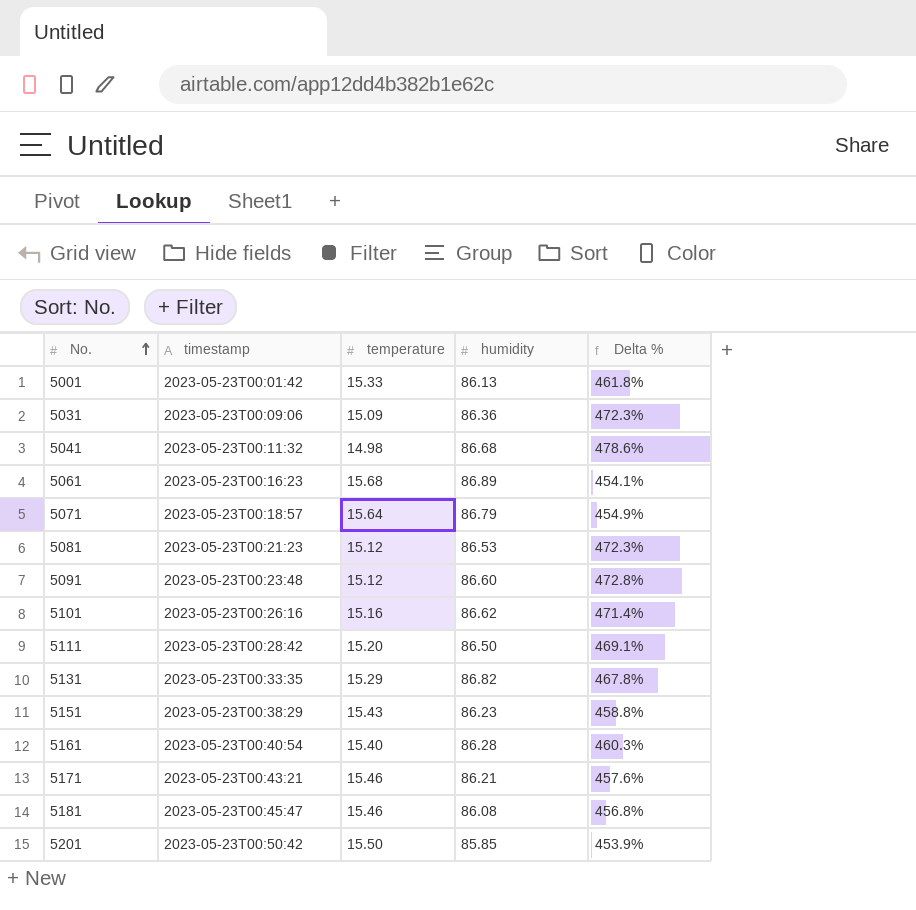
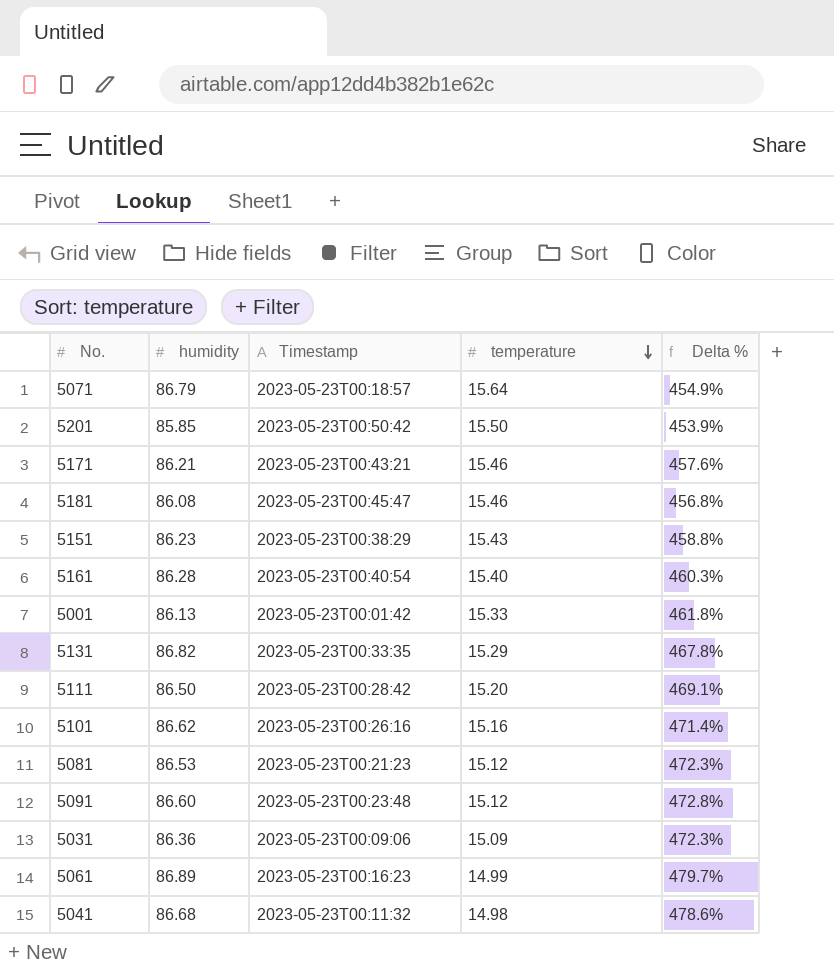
row order: No. ascending -> temperature descending
column humidity | position: 4 -> 2
column name: timestamp -> Timestamp
5061 | temperature: 15.68 -> 14.99
5061 | Delta %: 454.1% -> 479.7%

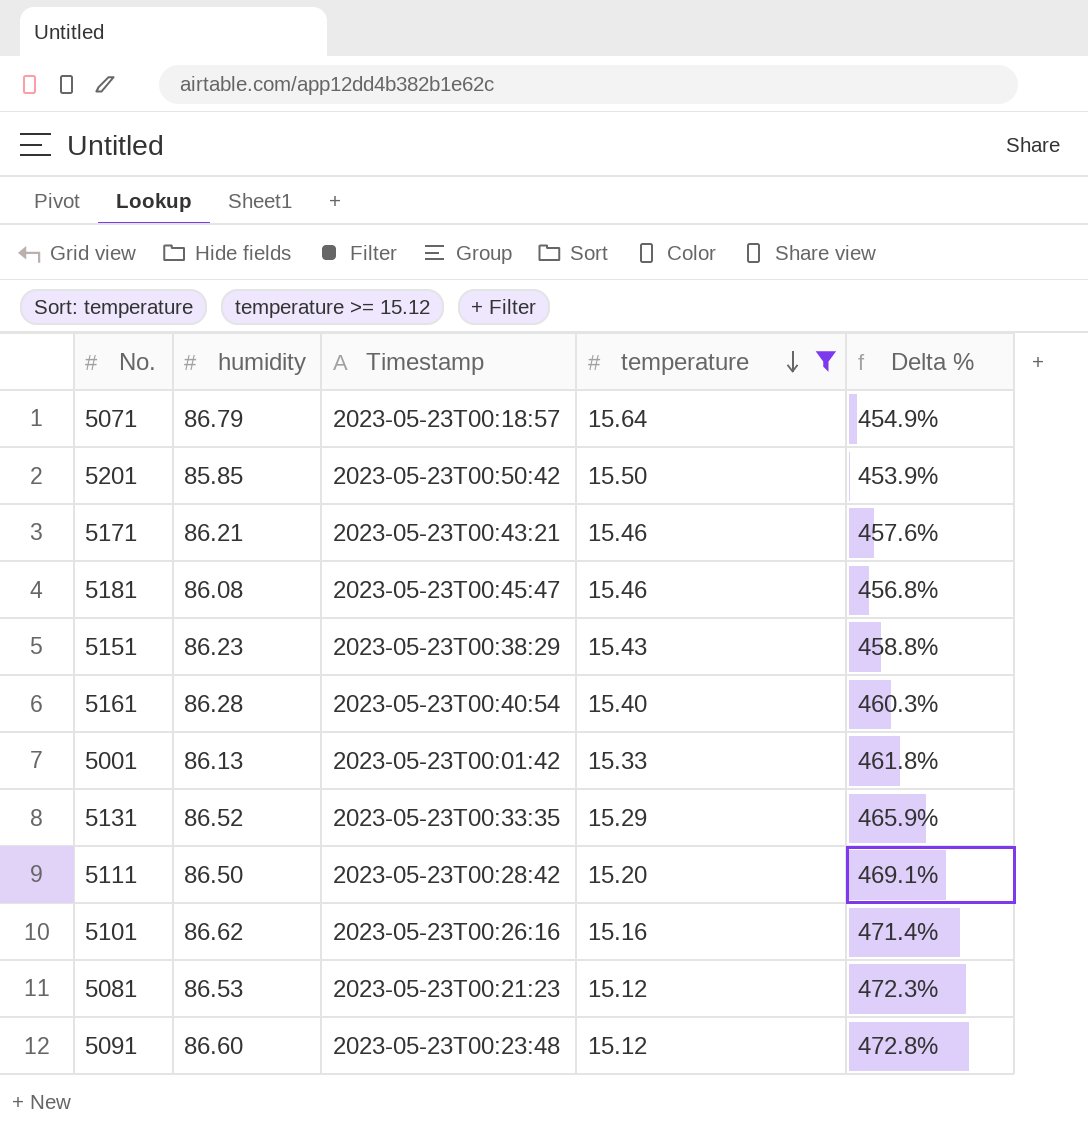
filter: none -> temperature >= 15.12
5131 | humidity: 86.82 -> 86.52
5131 | Delta %: 467.8% -> 465.9%

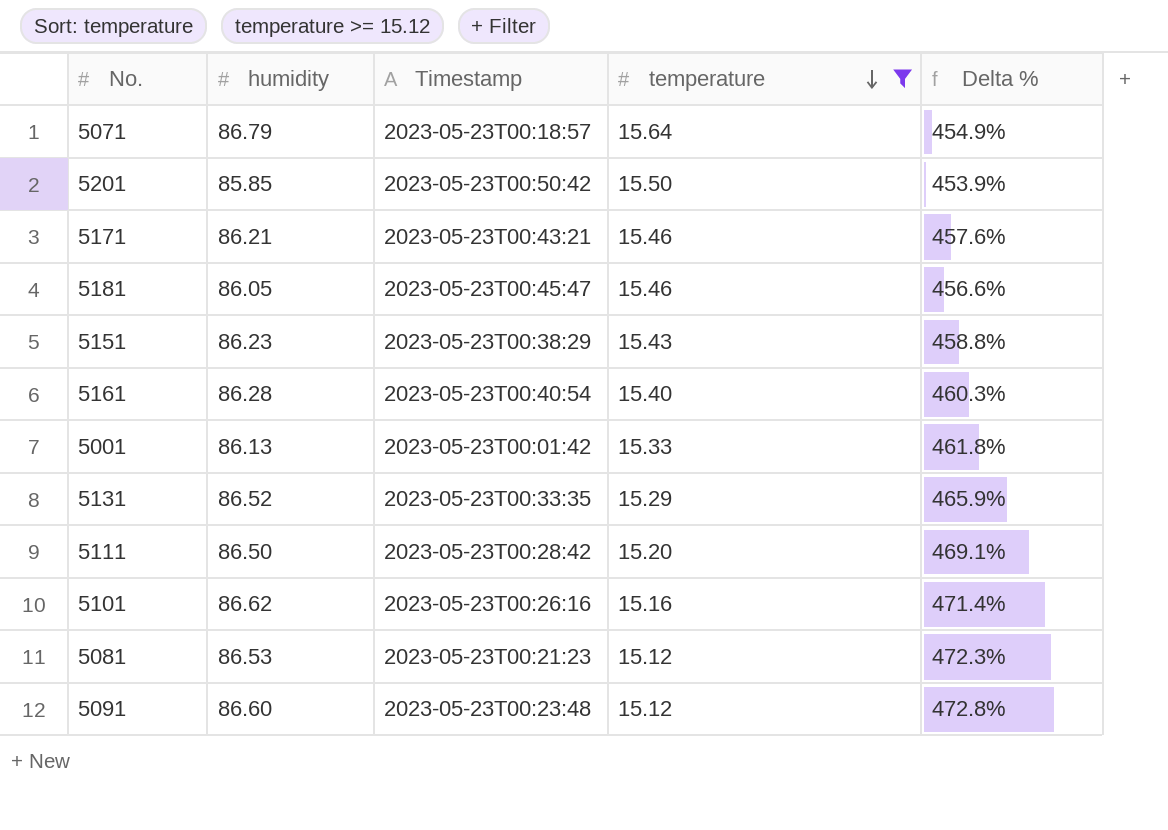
5181 | humidity: 86.08 -> 86.05
5181 | Delta %: 456.8% -> 456.6%

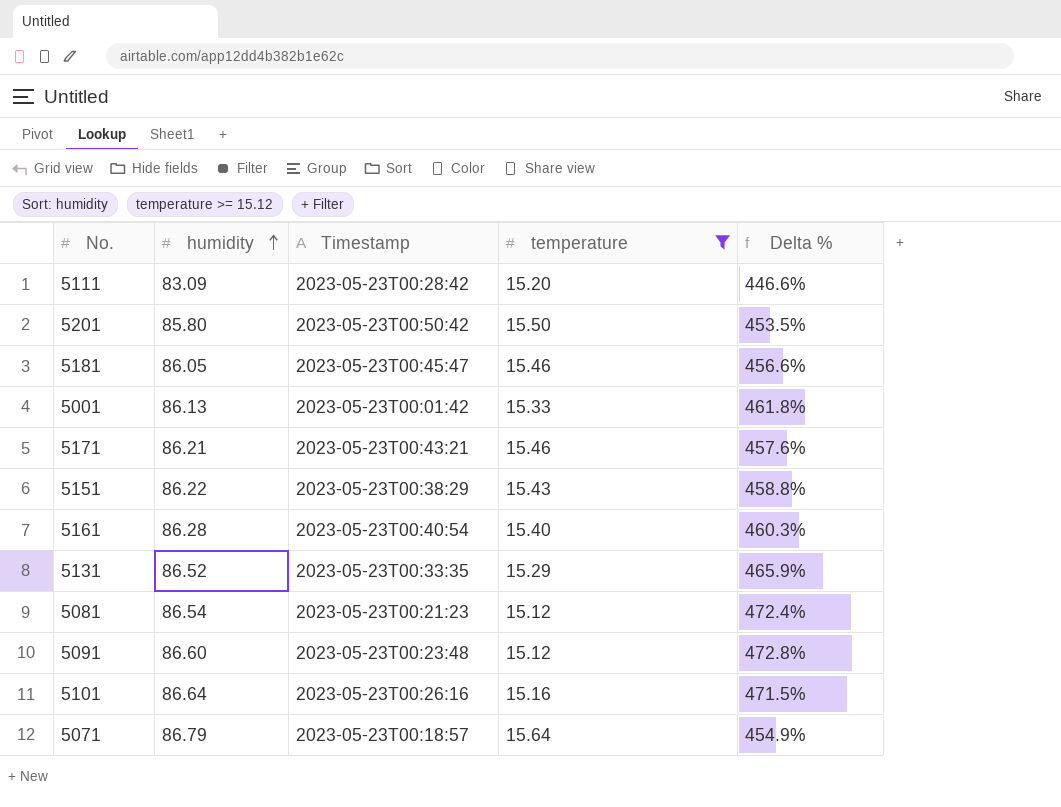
row order: temperature descending -> humidity ascending
5111 | humidity: 86.50 -> 83.09
5111 | Delta %: 469.1% -> 446.6%
5201 | humidity: 85.85 -> 85.80
5201 | Delta %: 453.9% -> 453.5%
5151 | humidity: 86.23 -> 86.22
5081 | humidity: 86.53 -> 86.54
5081 | Delta %: 472.3% -> 472.4%
5101 | humidity: 86.62 -> 86.64
5101 | Delta %: 471.4% -> 471.5%

